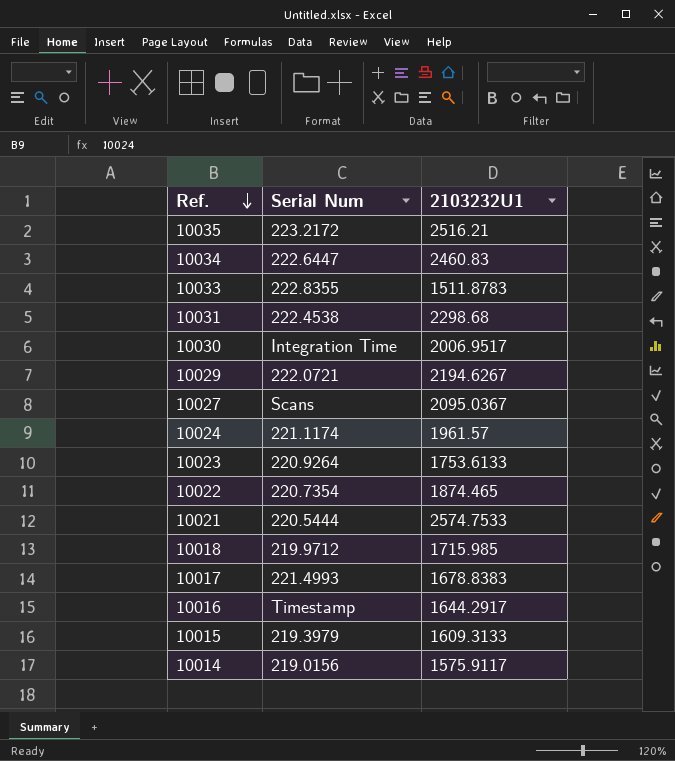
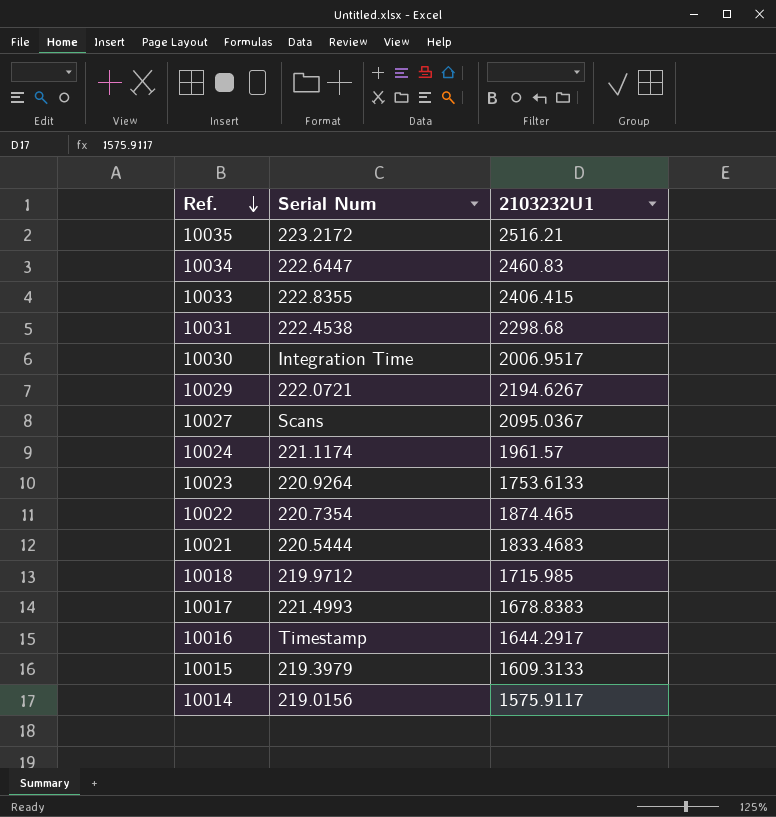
10033 | 2103232U1: 1511.8783 -> 2406.415
10021 | 2103232U1: 2574.7533 -> 1833.4683

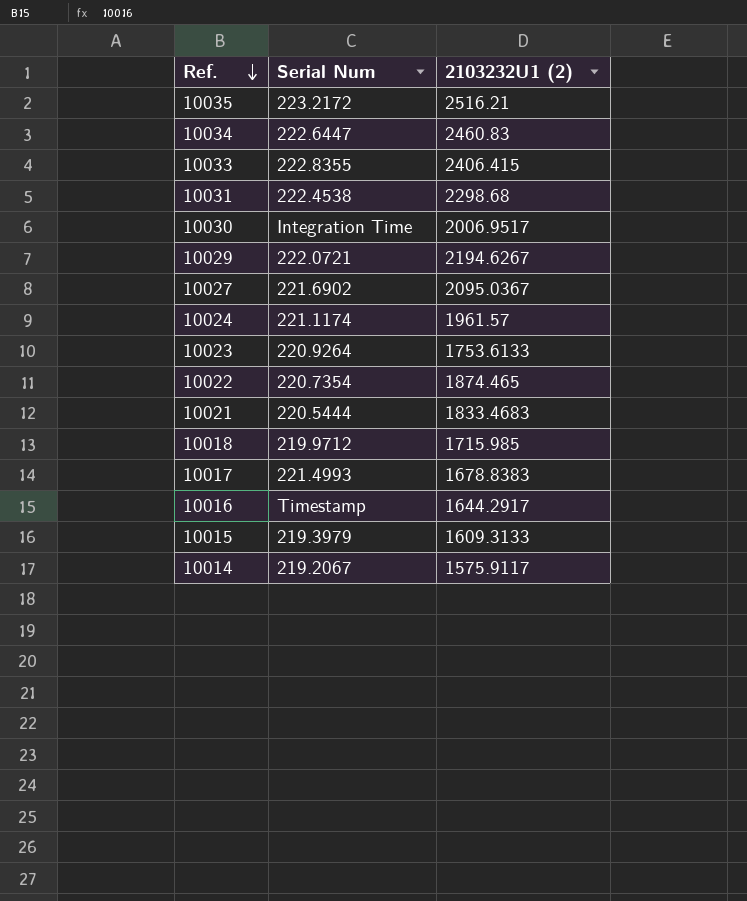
column name: 2103232U1 -> 2103232U1 (2)
10027 | Serial Num: Scans -> 221.6902
10014 | Serial Num: 219.0156 -> 219.2067

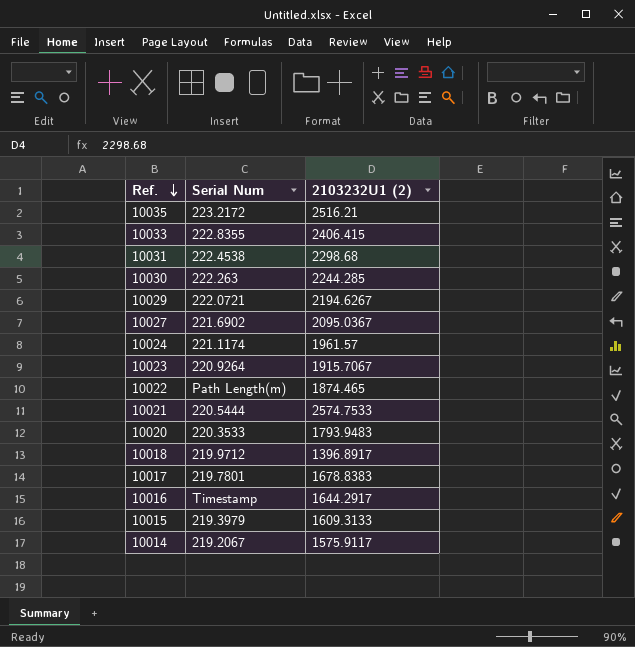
row 10034: 222.6447 | 2460.83 -> none
10030 | Serial Num: Integration Time -> 222.263
10030 | 2103232U1 (2): 2006.9517 -> 2244.285
10023 | 2103232U1 (2): 1753.6133 -> 1915.7067
10022 | Serial Num: 220.7354 -> Path Length(m)
10021 | 2103232U1 (2): 1833.4683 -> 2574.7533
row 10020: none -> 220.3533 | 1793.9483
10018 | 2103232U1 (2): 1715.985 -> 1396.8917
10017 | Serial Num: 221.4993 -> 219.7801

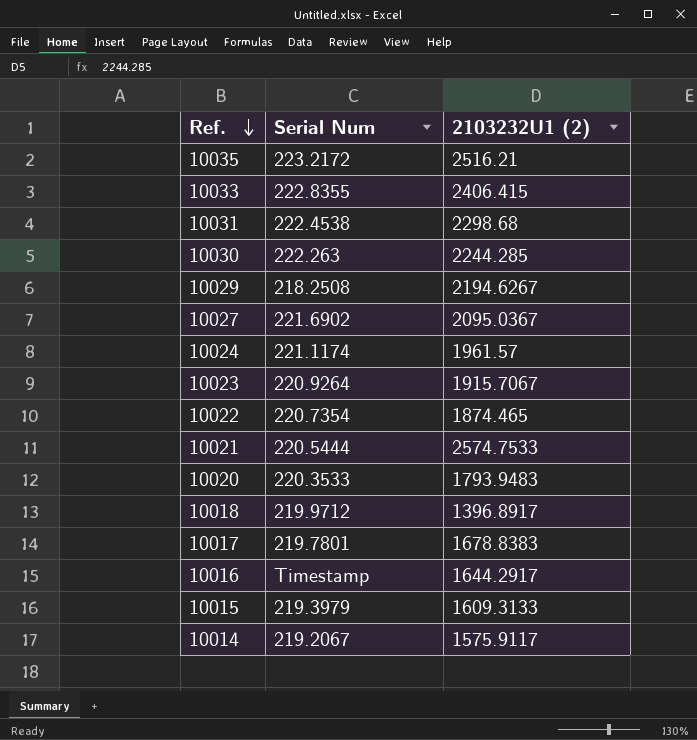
10029 | Serial Num: 222.0721 -> 218.2508
10022 | Serial Num: Path Length(m) -> 220.7354

